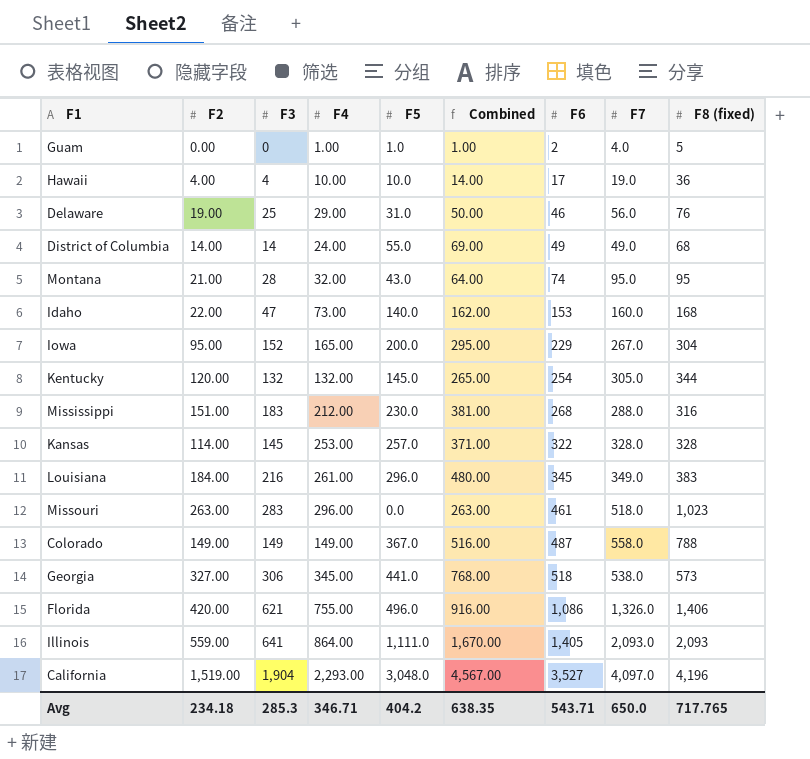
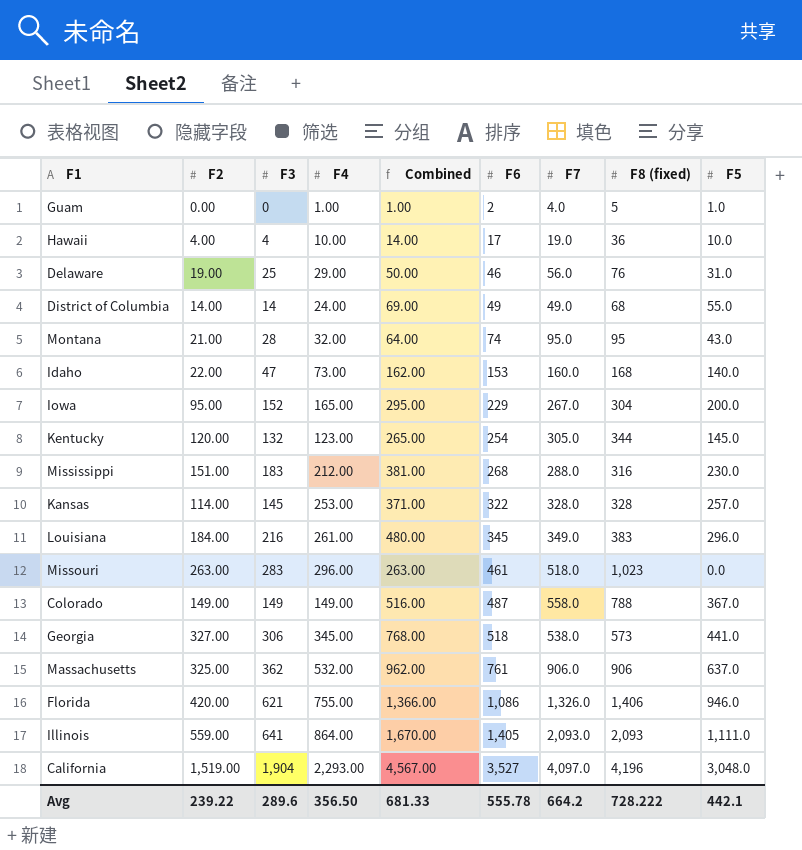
column F5 | position: 5 -> 9
Kentucky | F4: 132.00 -> 123.00
row Massachusetts: none -> 325.00 | 362 | 532.00 | 962.00 | 761 | 906.0 | 906 | 637.0
Florida | Combined: 916.00 -> 1,366.00
Florida | F5: 496.0 -> 946.0
Avg | F2: 234.18 -> 239.22
Avg | F3: 285.3 -> 289.6
Avg | F4: 346.71 -> 356.50
Avg | Combined: 638.35 -> 681.33
Avg | F6: 543.71 -> 555.78
Avg | F7: 650.0 -> 664.2
Avg | F8 (fixed): 717.765 -> 728.222
Avg | F5: 404.2 -> 442.1

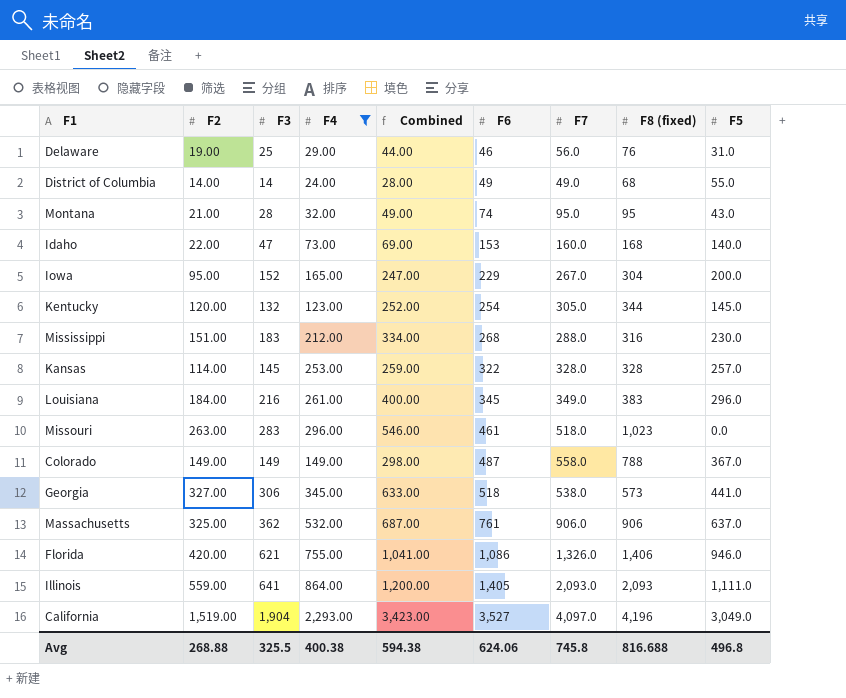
filter: none -> F4 >= 24.00
column Combined | formula: [F2] + [F5] -> [F2] + [F3]
California | F5: 3,048.0 -> 3,049.0
Avg | F2: 239.22 -> 268.88
Avg | F3: 289.6 -> 325.5
Avg | F4: 356.50 -> 400.38
Avg | Combined: 681.33 -> 594.38
Avg | F6: 555.78 -> 624.06
Avg | F7: 664.2 -> 745.8
Avg | F8 (fixed): 728.222 -> 816.688
Avg | F5: 442.1 -> 496.8

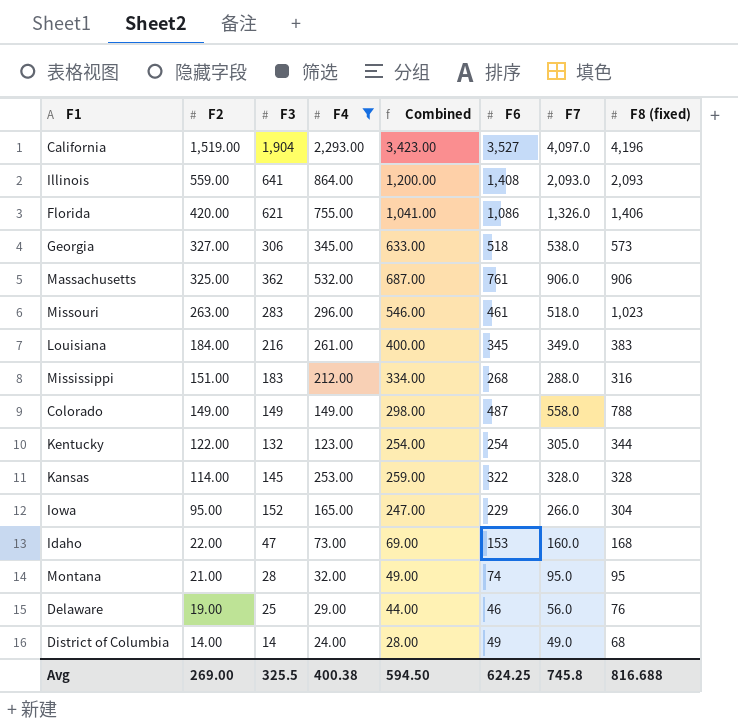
row order: F6 ascending -> F2 descending
column F5 | position: 9 -> none
Illinois | F6: 1,405 -> 1,408
Kentucky | F2: 120.00 -> 122.00
Kentucky | Combined: 252.00 -> 254.00
Iowa | F7: 267.0 -> 266.0
Avg | F2: 268.88 -> 269.00
Avg | Combined: 594.38 -> 594.50
Avg | F6: 624.06 -> 624.25

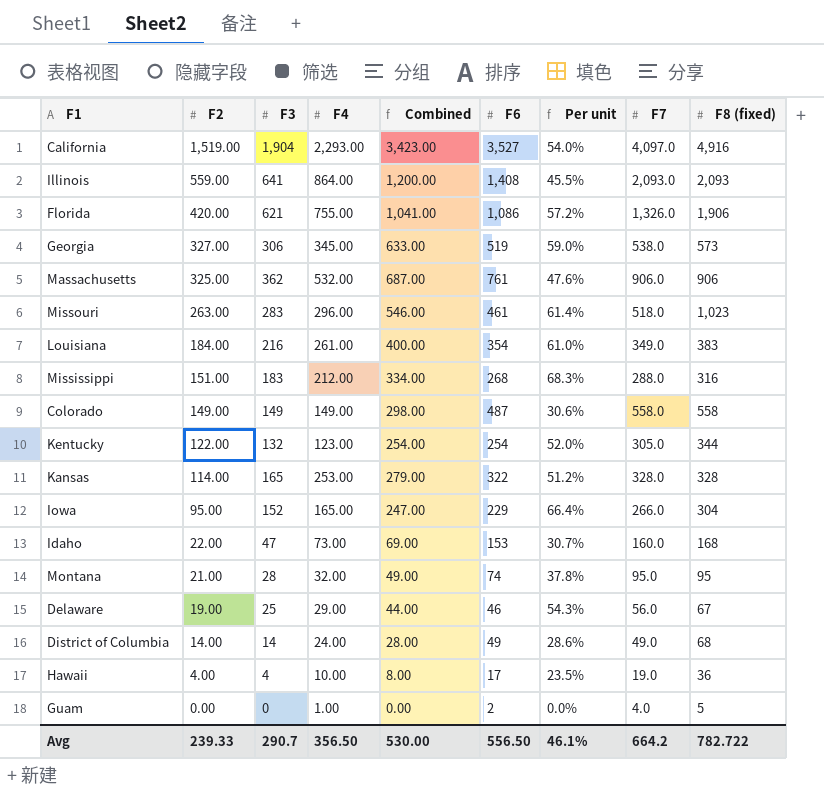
filter: F4 >= 24.00 -> none
column Per unit | formula: none -> [F3] / [F6]
California | F8 (fixed): 4,196 -> 4,916
Florida | F8 (fixed): 1,406 -> 1,906
Georgia | F6: 518 -> 519
Louisiana | F6: 345 -> 354
Colorado | F8 (fixed): 788 -> 558
Kansas | F3: 145 -> 165
Kansas | Combined: 259.00 -> 279.00
Delaware | F8 (fixed): 76 -> 67
Avg | F2: 269.00 -> 239.33
Avg | F3: 325.5 -> 290.7
Avg | F4: 400.38 -> 356.50
Avg | Combined: 594.50 -> 530.00
Avg | F6: 624.25 -> 556.50
Avg | F7: 745.8 -> 664.2
Avg | F8 (fixed): 816.688 -> 782.722

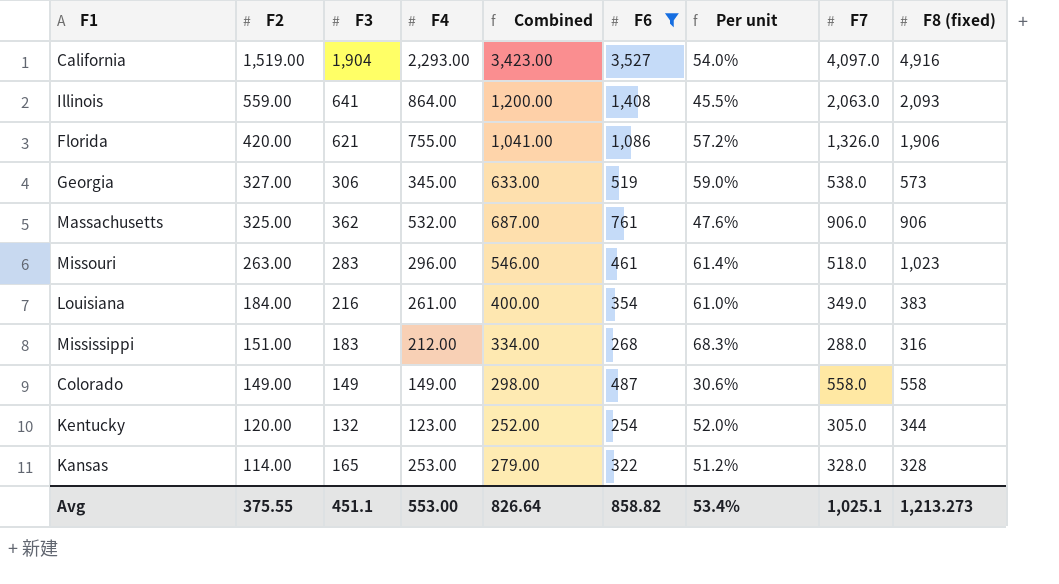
filter: none -> F6 >= 254
Illinois | F7: 2,093.0 -> 2,063.0
Kentucky | F2: 122.00 -> 120.00
Kentucky | Combined: 254.00 -> 252.00
Avg | F2: 239.33 -> 375.55
Avg | F3: 290.7 -> 451.1
Avg | F4: 356.50 -> 553.00
Avg | Combined: 530.00 -> 826.64
Avg | F6: 556.50 -> 858.82
Avg | Per unit: 46.1% -> 53.4%
Avg | F7: 664.2 -> 1,025.1
Avg | F8 (fixed): 782.722 -> 1,213.273

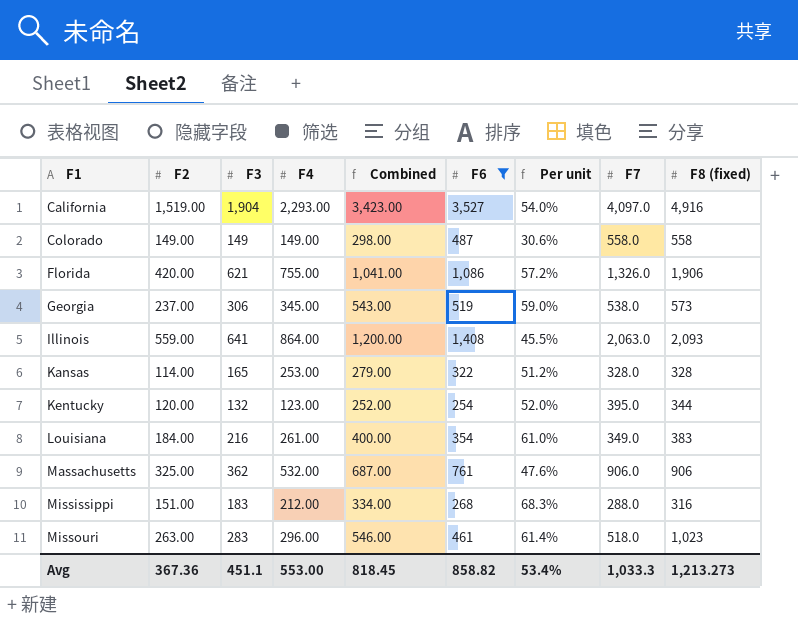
row order: F2 descending -> F1 ascending
Georgia | F2: 327.00 -> 237.00
Georgia | Combined: 633.00 -> 543.00
Kentucky | F7: 305.0 -> 395.0
Avg | F2: 375.55 -> 367.36
Avg | Combined: 826.64 -> 818.45
Avg | F7: 1,025.1 -> 1,033.3

